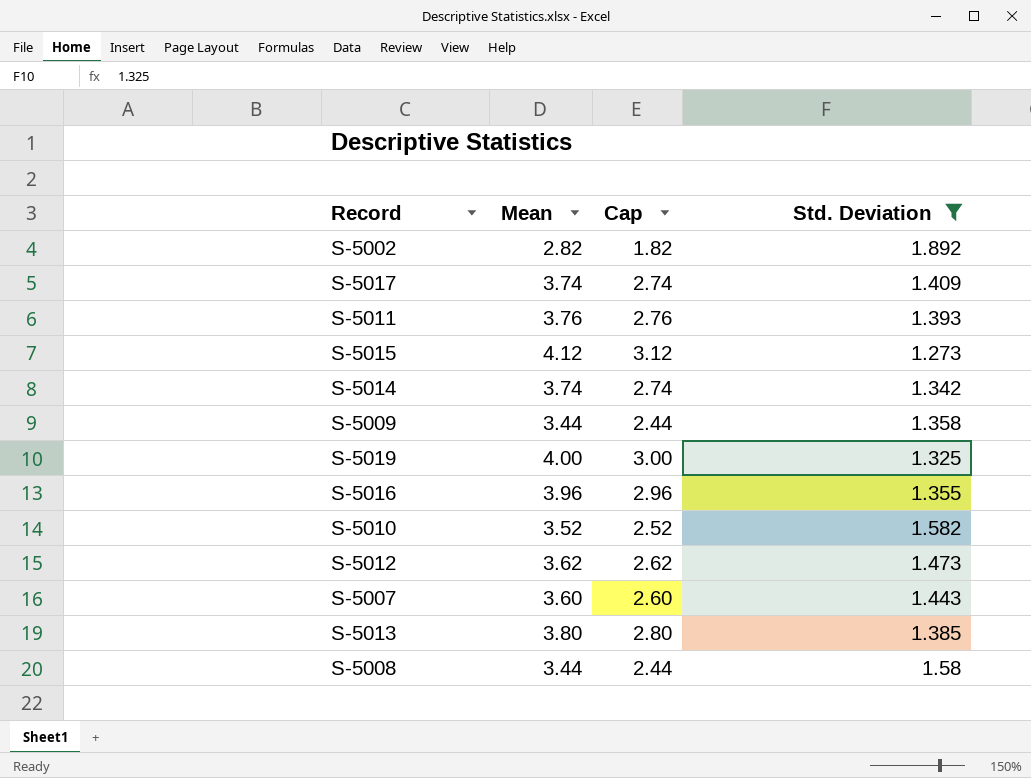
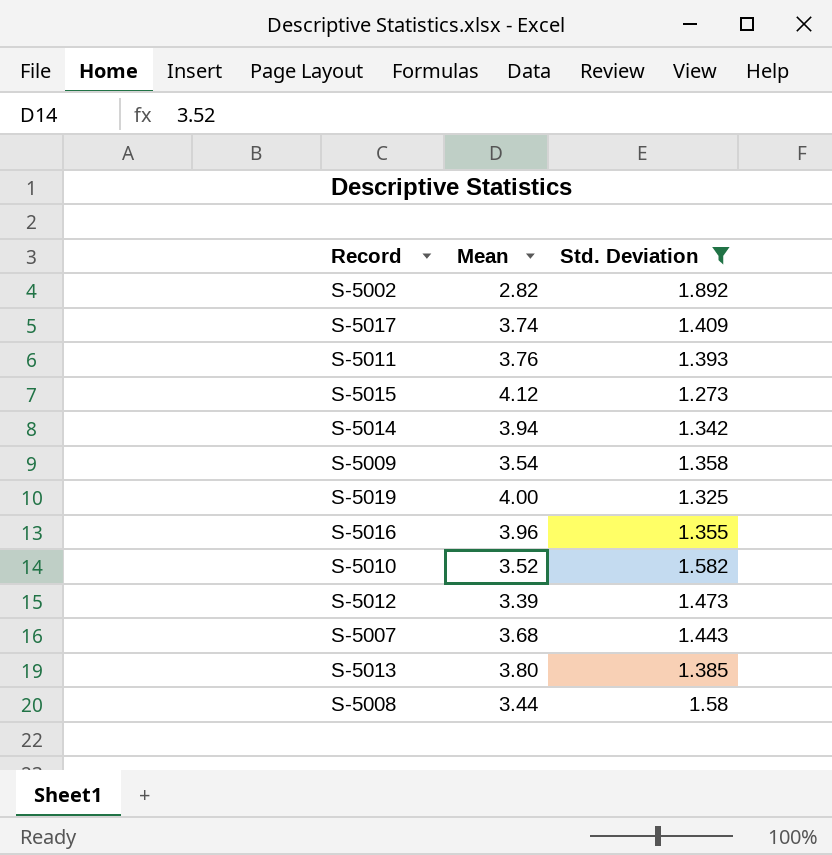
column Cap | formula: [Mean] - 1 -> none
S-5014 | Mean: 3.74 -> 3.94
S-5009 | Mean: 3.44 -> 3.54
S-5012 | Mean: 3.62 -> 3.39
S-5007 | Mean: 3.60 -> 3.68

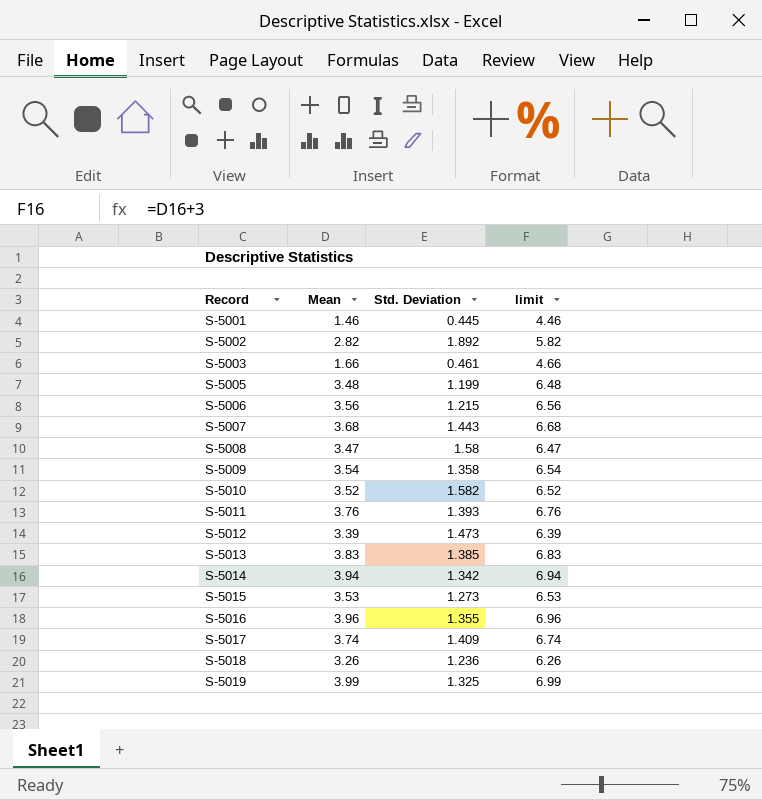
filter: Std. Deviation >= 1.273 -> none
row order: none -> Record ascending
column limit | formula: none -> [Mean] + 3
S-5008 | Mean: 3.44 -> 3.47
S-5013 | Mean: 3.80 -> 3.83
S-5015 | Mean: 4.12 -> 3.53
S-5019 | Mean: 4.00 -> 3.99

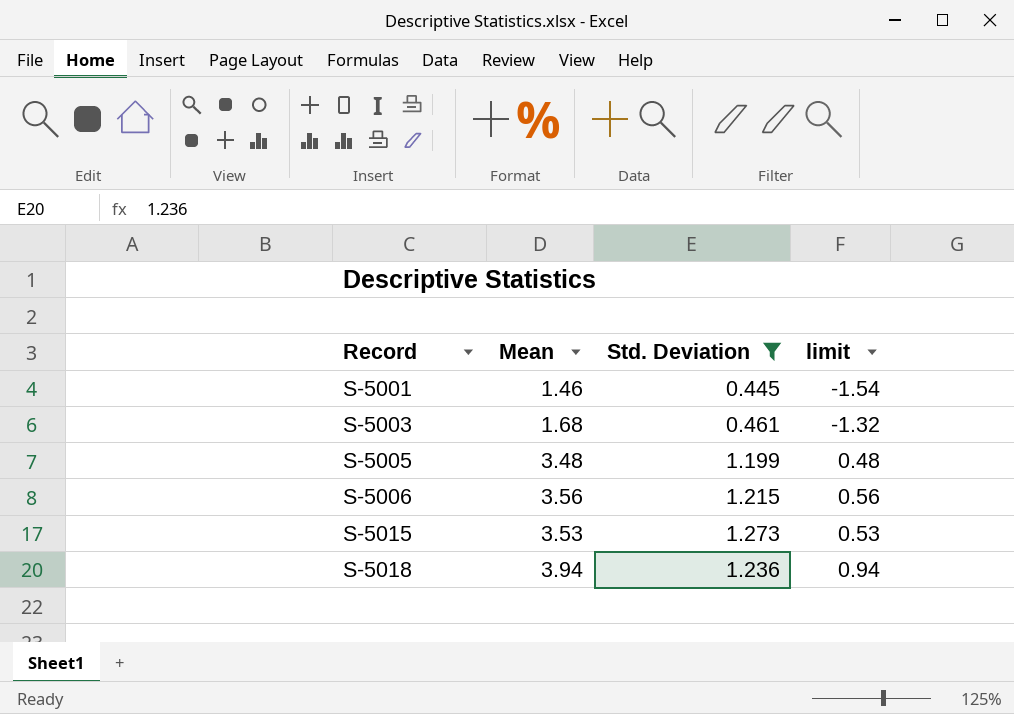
filter: none -> Std. Deviation <= 1.273
column limit | formula: [Mean] + 3 -> [Mean] - 3
S-5003 | Mean: 1.66 -> 1.68
S-5018 | Mean: 3.26 -> 3.94

